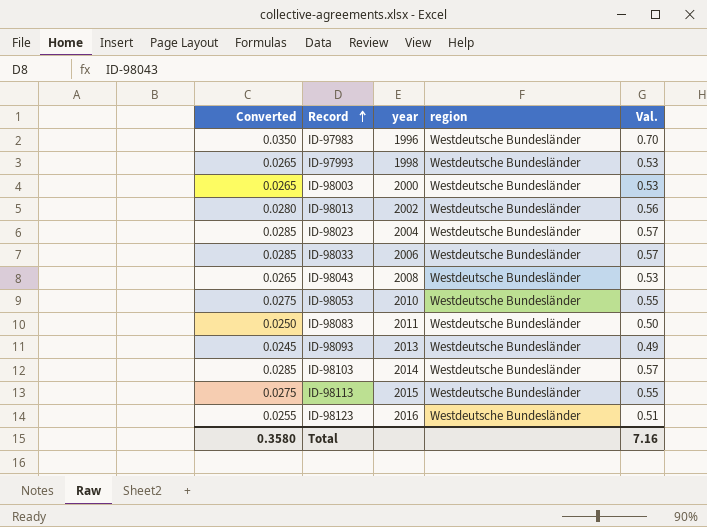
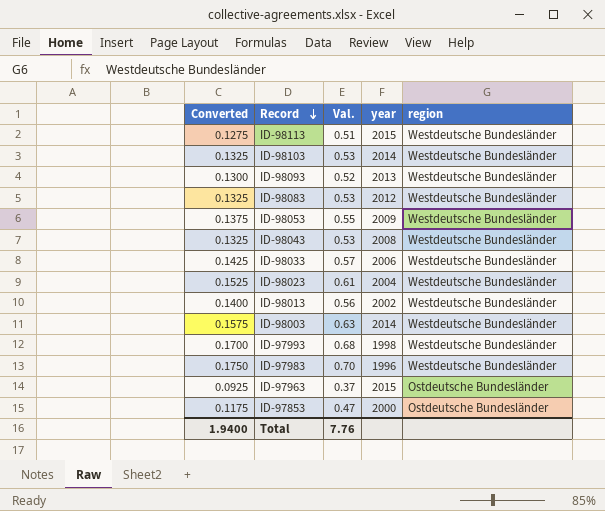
row order: Record ascending -> Record descending
column Converted | formula: [Val.] * 0.05 -> [Val.] * 0.25
column Val. | position: 5 -> 3
row ID-98123: 0.0255 | 2016 | Westdeutsche Bundesländer | 0.51 -> none
ID-98113 | Val.: 0.55 -> 0.51
ID-98103 | Val.: 0.57 -> 0.53
ID-98093 | Val.: 0.49 -> 0.52
ID-98083 | Val.: 0.50 -> 0.53
ID-98083 | year: 2011 -> 2012
ID-98053 | year: 2010 -> 2009
ID-98023 | Val.: 0.57 -> 0.61
ID-98003 | Val.: 0.53 -> 0.63
ID-98003 | year: 2000 -> 2014
ID-97993 | Val.: 0.53 -> 0.68
row ID-97963: none -> 0.0925 | 0.37 | 2015 | Ostdeutsche Bundesländer
row ID-97853: none -> 0.1175 | 0.47 | 2000 | Ostdeutsche Bundesländer
Total | Converted: 0.3580 -> 1.9400
Total | Val.: 7.16 -> 7.76

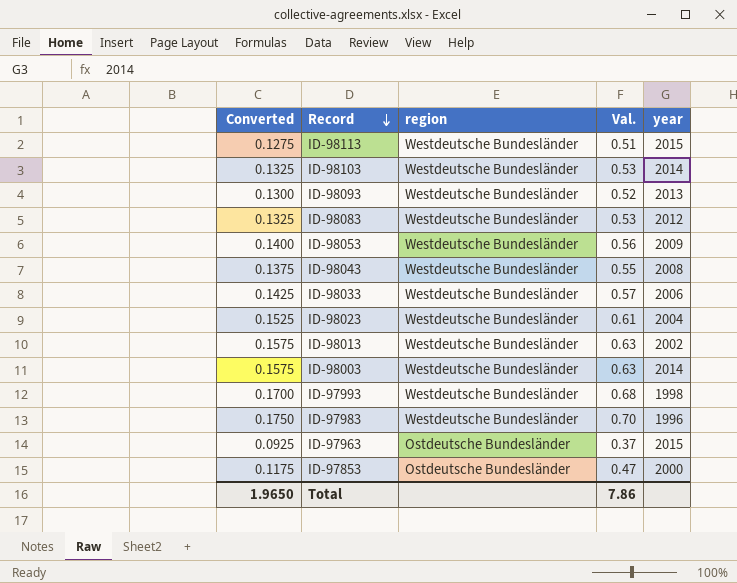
column region | position: 5 -> 3
ID-98053 | Converted: 0.1375 -> 0.1400
ID-98053 | Val.: 0.55 -> 0.56
ID-98043 | Converted: 0.1325 -> 0.1375
ID-98043 | Val.: 0.53 -> 0.55
ID-98013 | Converted: 0.1400 -> 0.1575
ID-98013 | Val.: 0.56 -> 0.63
Total | Converted: 1.9400 -> 1.9650
Total | Val.: 7.76 -> 7.86

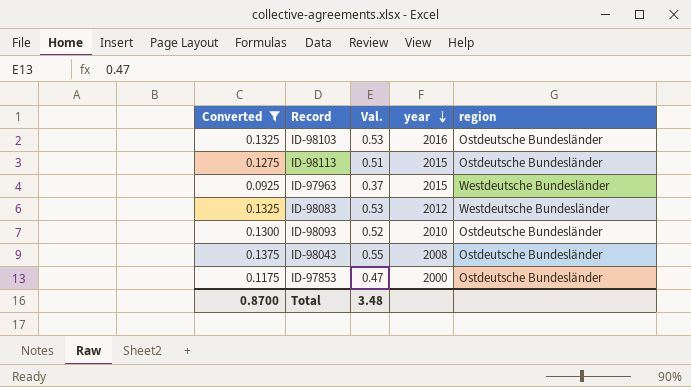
filter: none -> Converted <= 0.1375
row order: Record descending -> year descending
column region | position: 3 -> 5
ID-98103 | year: 2014 -> 2016
ID-98103 | region: Westdeutsche Bundesländer -> Ostdeutsche Bundesländer
ID-98113 | region: Westdeutsche Bundesländer -> Ostdeutsche Bundesländer
ID-97963 | region: Ostdeutsche Bundesländer -> Westdeutsche Bundesländer
ID-98093 | year: 2013 -> 2010
ID-98093 | region: Westdeutsche Bundesländer -> Ostdeutsche Bundesländer
ID-98043 | region: Westdeutsche Bundesländer -> Ostdeutsche Bundesländer
Total | Converted: 1.9650 -> 0.8700
Total | Val.: 7.86 -> 3.48

